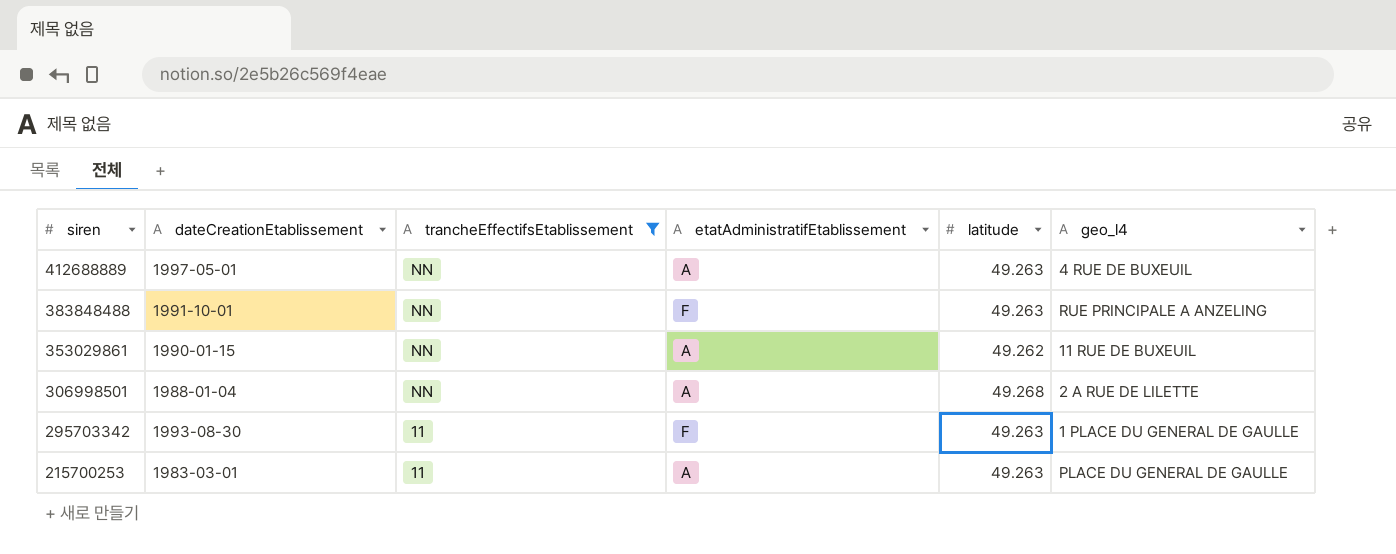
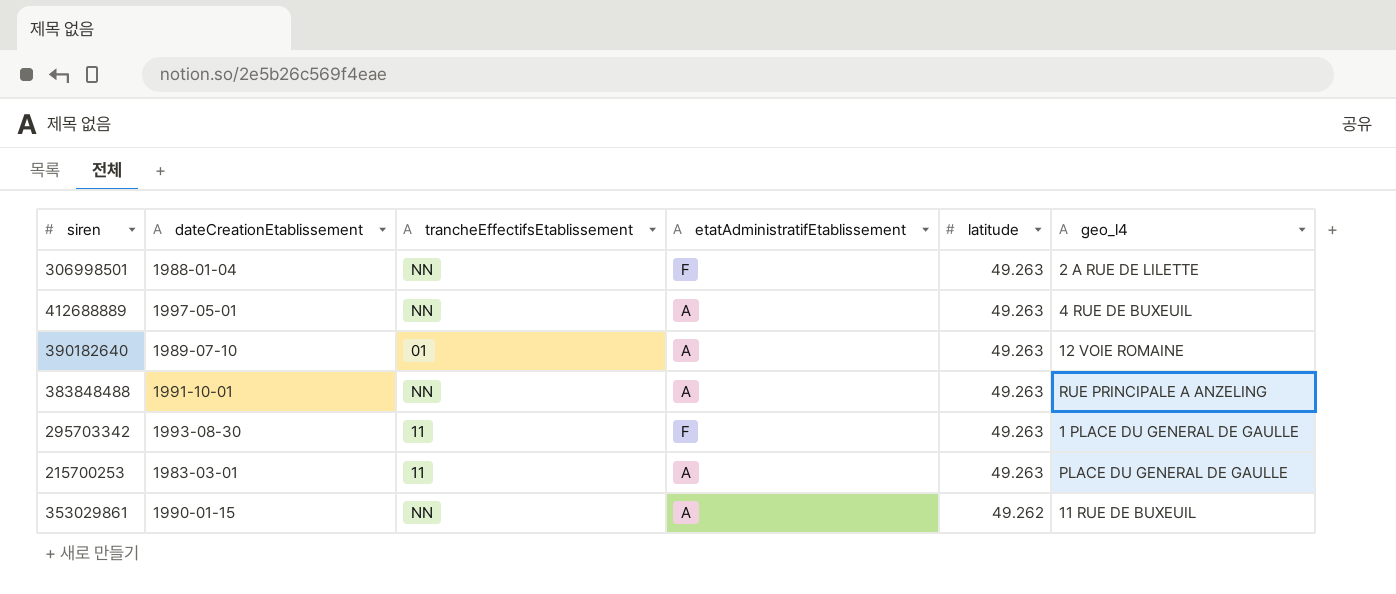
filter: trancheEffectifsEtablissement != 01 -> none
row order: siren descending -> latitude descending
306998501 | etatAdministratifEtablissement: A -> F
306998501 | latitude: 49.268 -> 49.263
383848488 | etatAdministratifEtablissement: F -> A

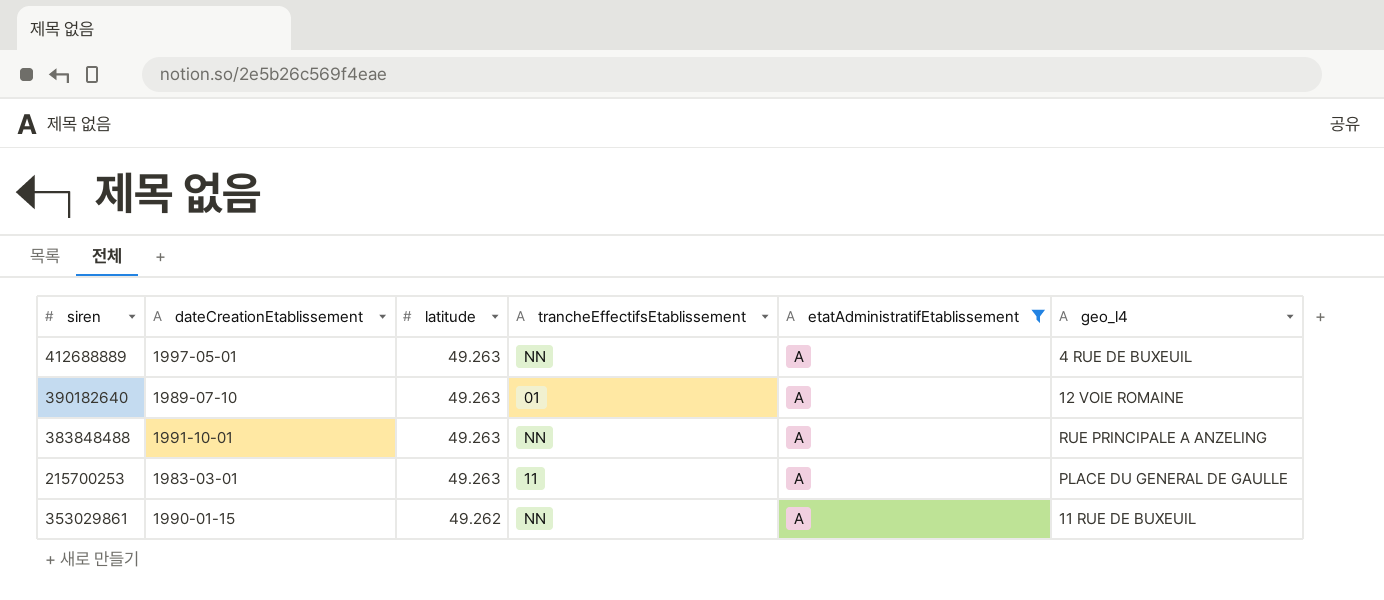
filter: none -> etatAdministratifEtablissement = A
column latitude | position: 5 -> 3

